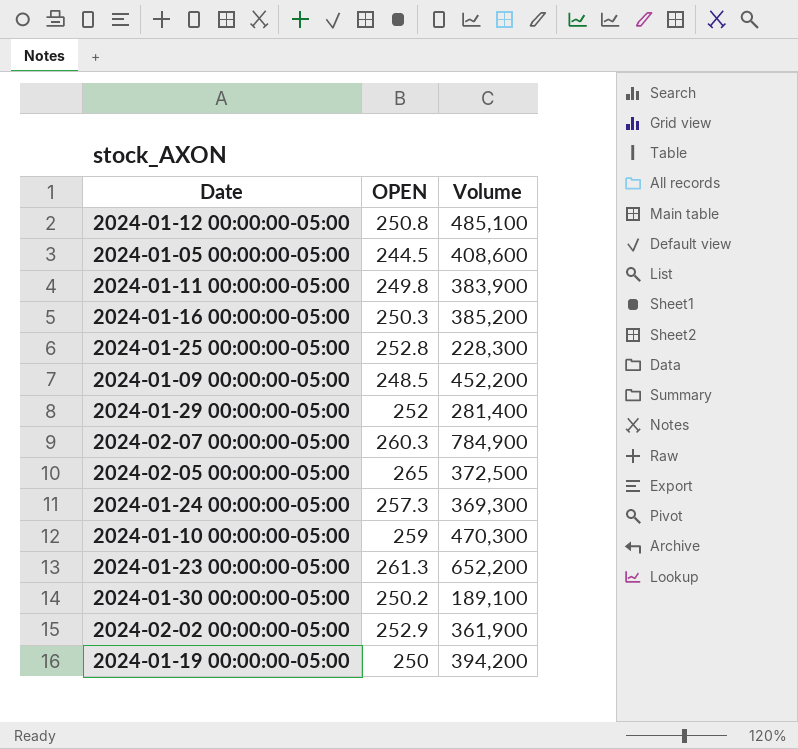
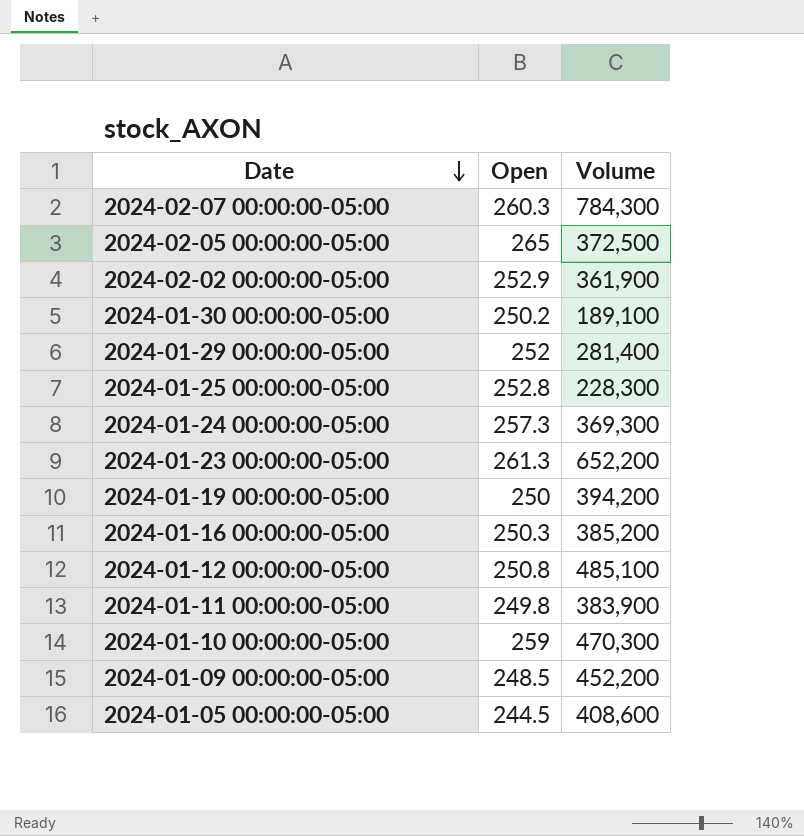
row order: none -> Date descending
column name: OPEN -> Open
2024-02-07 00:00:00-05:00 | Volume: 784,900 -> 784,300

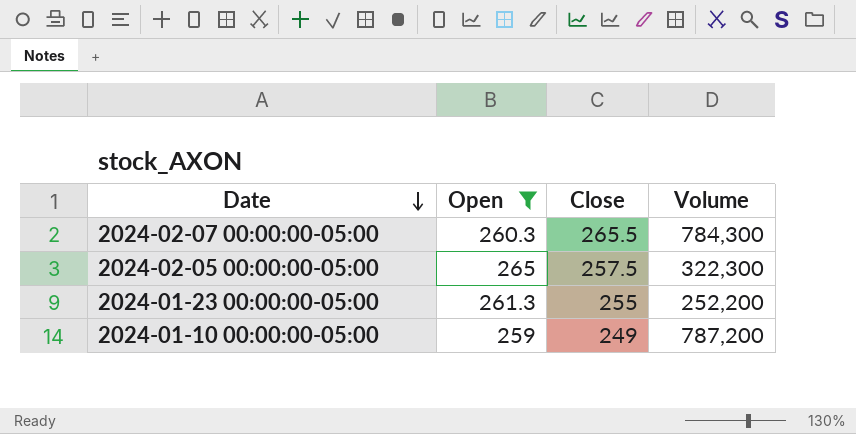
filter: none -> Open >= 259
column Close | position: none -> 3
2024-02-05 00:00:00-05:00 | Volume: 372,500 -> 322,300
2024-01-23 00:00:00-05:00 | Volume: 652,200 -> 252,200
2024-01-10 00:00:00-05:00 | Volume: 470,300 -> 787,200

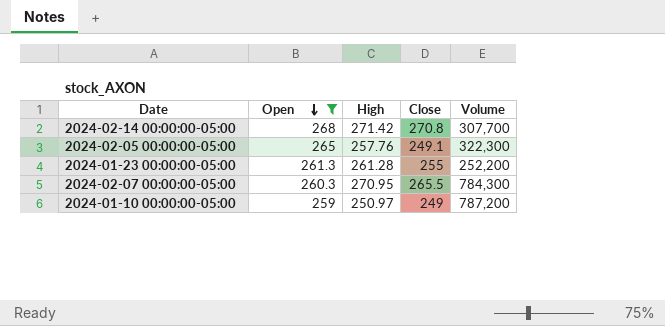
row order: Date descending -> Open descending
column High | position: none -> 3
row 2024-02-14 00:00:00-05:00: none -> 268 | 271.42 | 270.8 | 307,700
2024-02-05 00:00:00-05:00 | Close: 257.5 -> 249.1

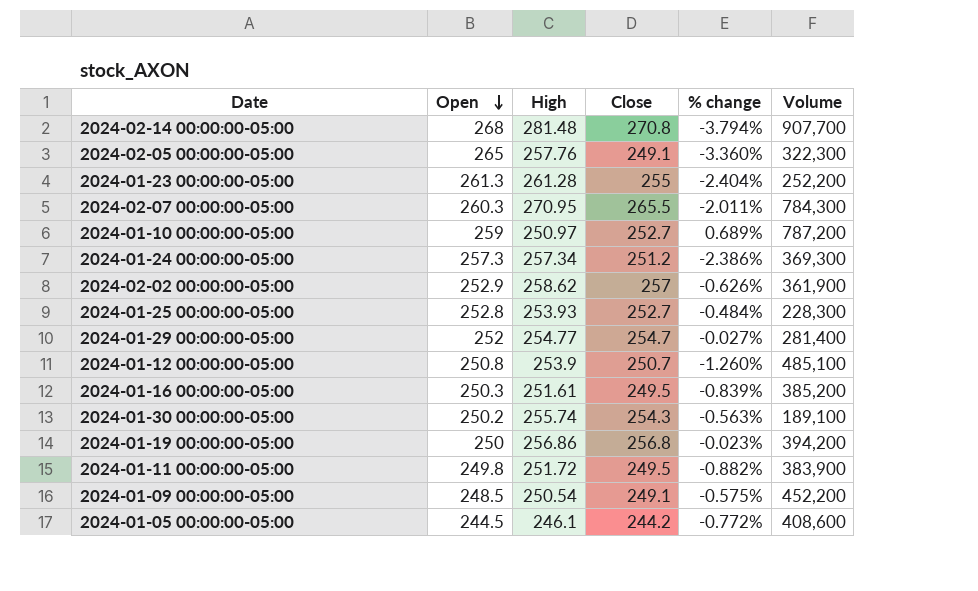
filter: Open >= 259 -> none
column % change | formula: none -> ([Close] - [High]) / [High]
2024-02-14 00:00:00-05:00 | High: 271.42 -> 281.48
2024-02-14 00:00:00-05:00 | Volume: 307,700 -> 907,700
2024-01-10 00:00:00-05:00 | Close: 249 -> 252.7

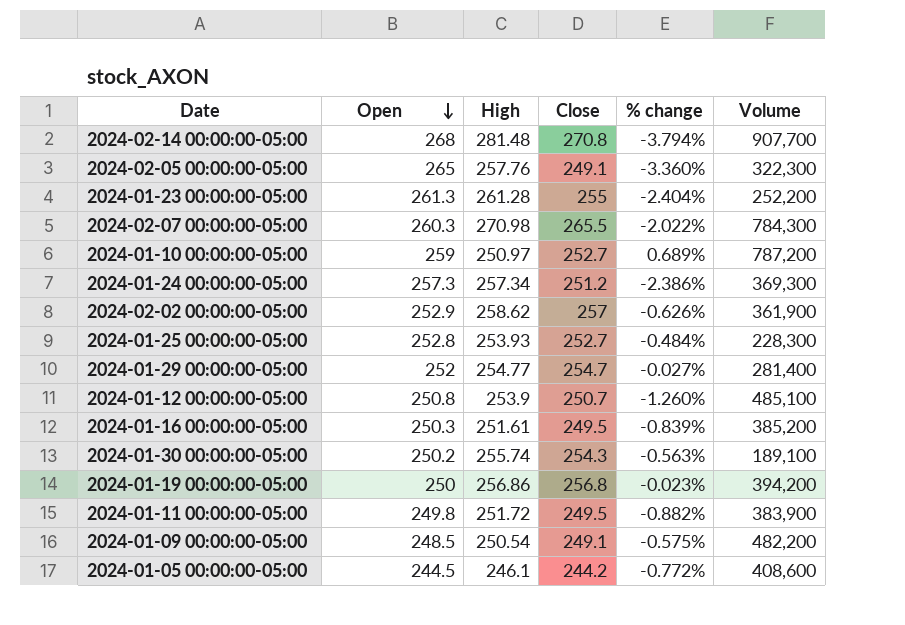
2024-02-07 00:00:00-05:00 | High: 270.95 -> 270.98
2024-02-07 00:00:00-05:00 | % change: -2.011% -> -2.022%
2024-01-09 00:00:00-05:00 | Volume: 452,200 -> 482,200

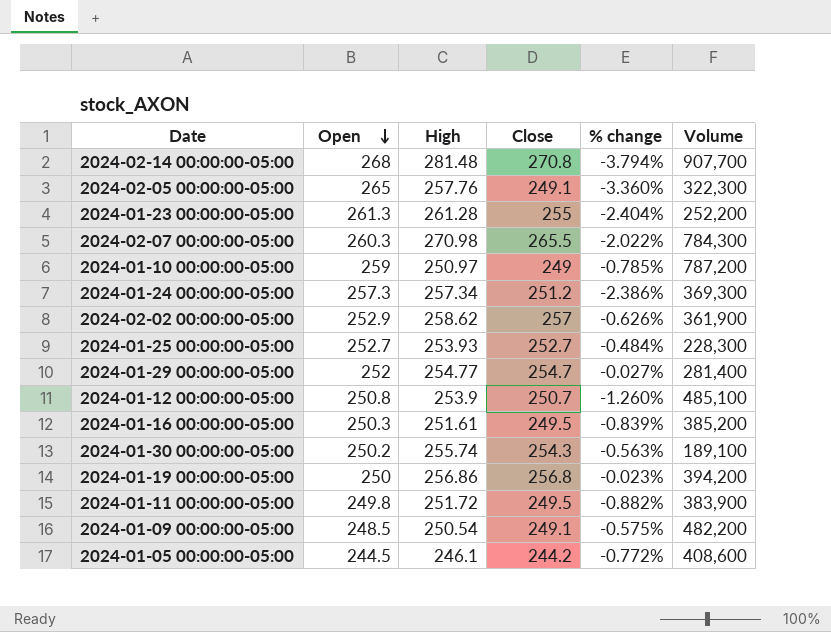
2024-01-10 00:00:00-05:00 | Close: 252.7 -> 249
2024-01-10 00:00:00-05:00 | % change: 0.689% -> -0.785%
2024-01-25 00:00:00-05:00 | Open: 252.8 -> 252.7

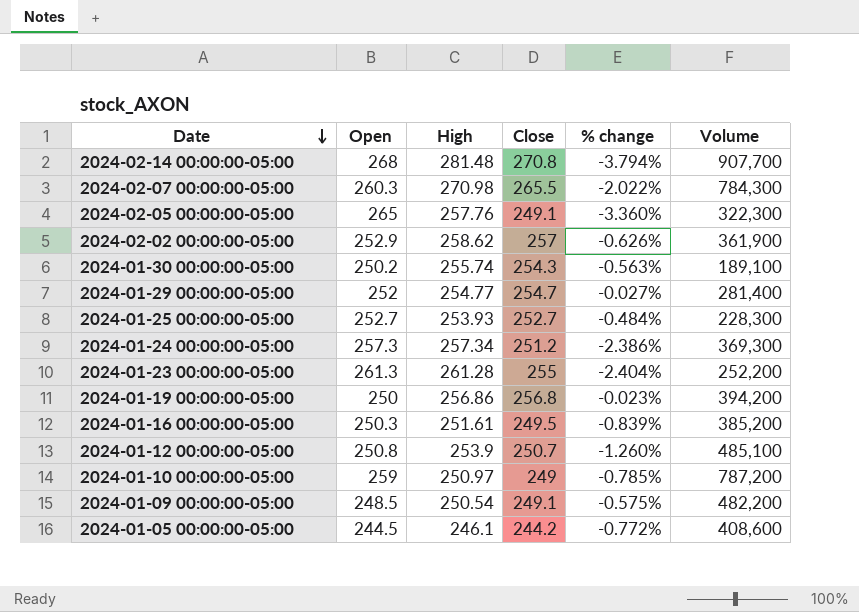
row order: Open descending -> Date descending
row 2024-01-11 00:00:00-05:00: 249.8 | 251.72 | 249.5 | -0.882% | 383,900 -> none

